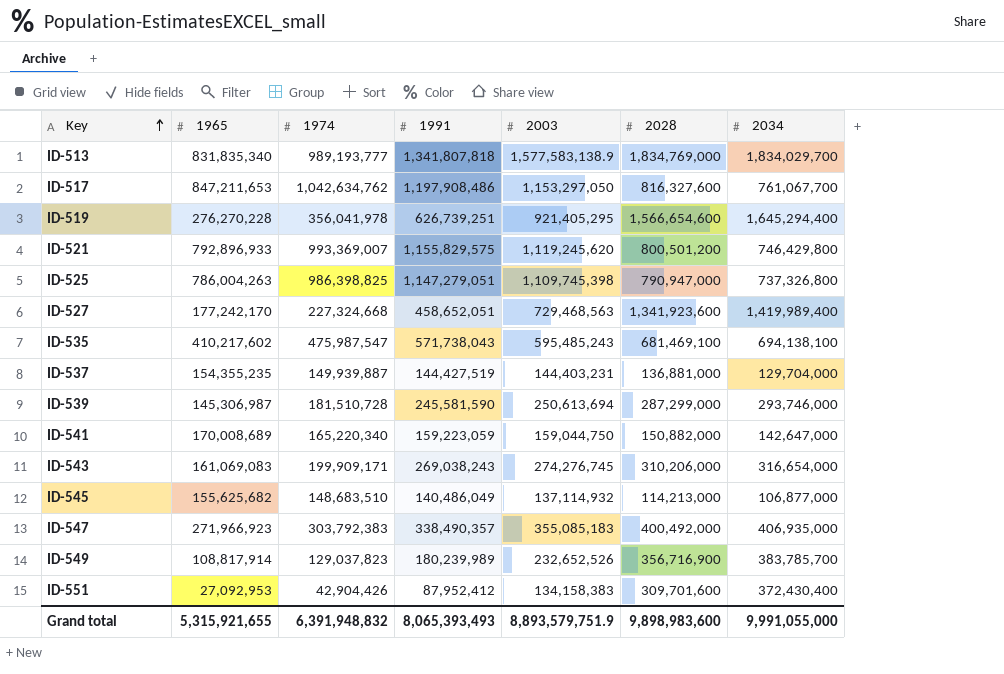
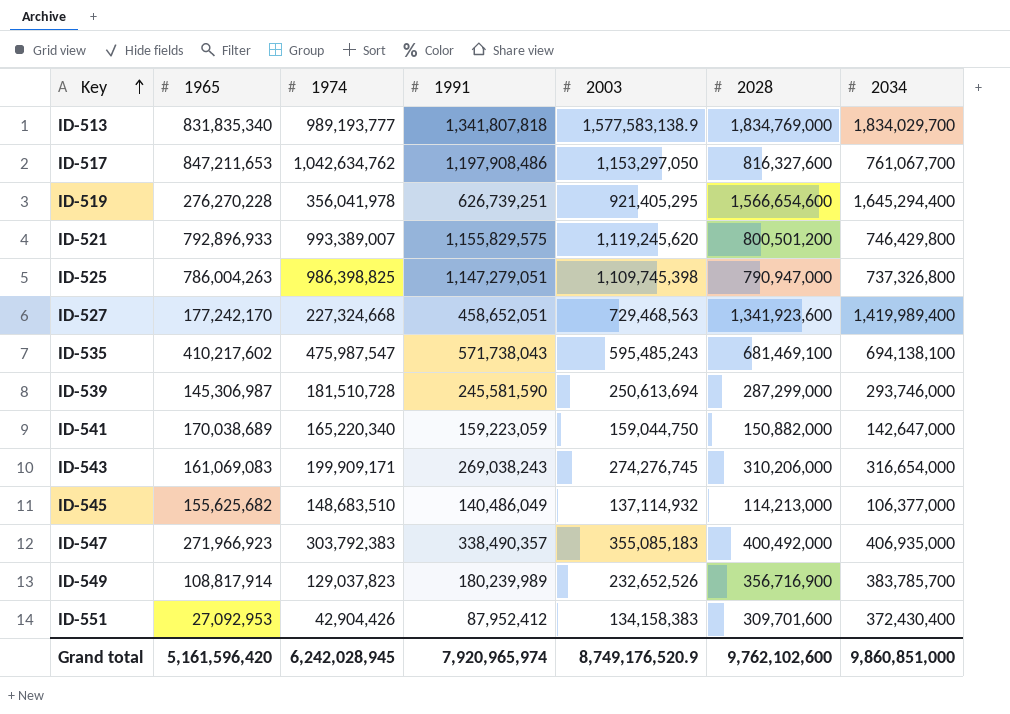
row ID-537: 154,355,235 | 149,939,887 | 144,427,519 | 144,403,231 | 136,881,000 | 129,704,000 -> none
ID-521 | 1974: 993,369,007 -> 993,389,007
ID-541 | 1965: 170,008,689 -> 170,038,689
ID-545 | 2034: 106,877,000 -> 106,377,000
Grand total | 1965: 5,315,921,655 -> 5,161,596,420
Grand total | 1974: 6,391,948,832 -> 6,242,028,945
Grand total | 1991: 8,065,393,493 -> 7,920,965,974
Grand total | 2003: 8,893,579,751.9 -> 8,749,176,520.9
Grand total | 2028: 9,898,983,600 -> 9,762,102,600
Grand total | 2034: 9,991,055,000 -> 9,860,851,000

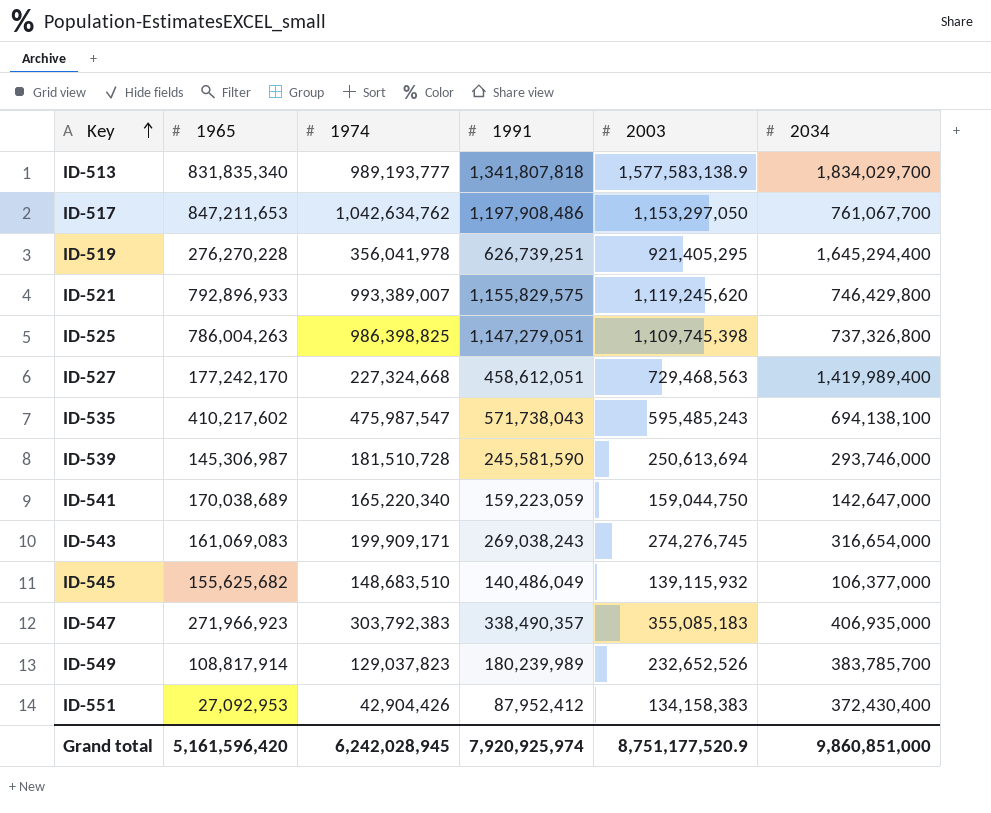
column 2028 | position: 6 -> none
ID-527 | 1991: 458,652,051 -> 458,612,051
ID-545 | 2003: 137,114,932 -> 139,115,932
Grand total | 1991: 7,920,965,974 -> 7,920,925,974
Grand total | 2003: 8,749,176,520.9 -> 8,751,177,520.9

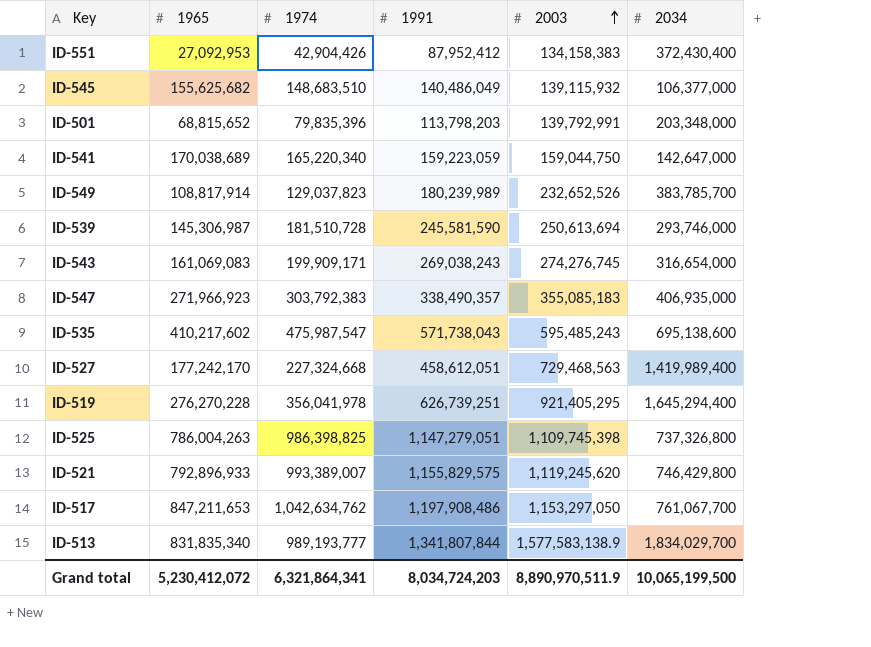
row order: Key ascending -> 2003 ascending
row ID-501: none -> 68,815,652 | 79,835,396 | 113,798,203 | 139,792,991 | 203,348,000
ID-535 | 2034: 694,138,100 -> 695,138,600
ID-513 | 1991: 1,341,807,818 -> 1,341,807,844
Grand total | 1965: 5,161,596,420 -> 5,230,412,072
Grand total | 1974: 6,242,028,945 -> 6,321,864,341
Grand total | 1991: 7,920,925,974 -> 8,034,724,203
Grand total | 2003: 8,751,177,520.9 -> 8,890,970,511.9
Grand total | 2034: 9,860,851,000 -> 10,065,199,500

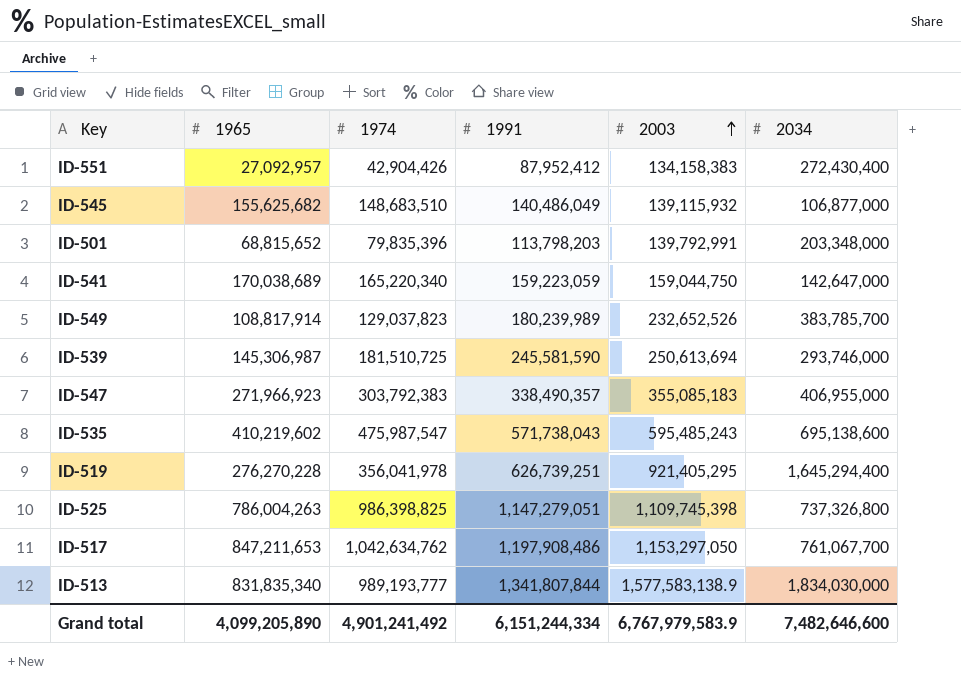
row ID-543: 161,069,083 | 199,909,171 | 269,038,243 | 274,276,745 | 316,654,000 -> none
row ID-527: 177,242,170 | 227,324,668 | 458,612,051 | 729,468,563 | 1,419,989,400 -> none
row ID-521: 792,896,933 | 993,389,007 | 1,155,829,575 | 1,119,245,620 | 746,429,800 -> none
ID-551 | 1965: 27,092,953 -> 27,092,957
ID-551 | 2034: 372,430,400 -> 272,430,400
ID-545 | 2034: 106,377,000 -> 106,877,000
ID-539 | 1974: 181,510,728 -> 181,510,725
ID-547 | 2034: 406,935,000 -> 406,955,000
ID-535 | 1965: 410,217,602 -> 410,219,602
ID-513 | 2034: 1,834,029,700 -> 1,834,030,000
Grand total | 1965: 5,230,412,072 -> 4,099,205,890
Grand total | 1974: 6,321,864,341 -> 4,901,241,492
Grand total | 1991: 8,034,724,203 -> 6,151,244,334
Grand total | 2003: 8,890,970,511.9 -> 6,767,979,583.9
Grand total | 2034: 10,065,199,500 -> 7,482,646,600

